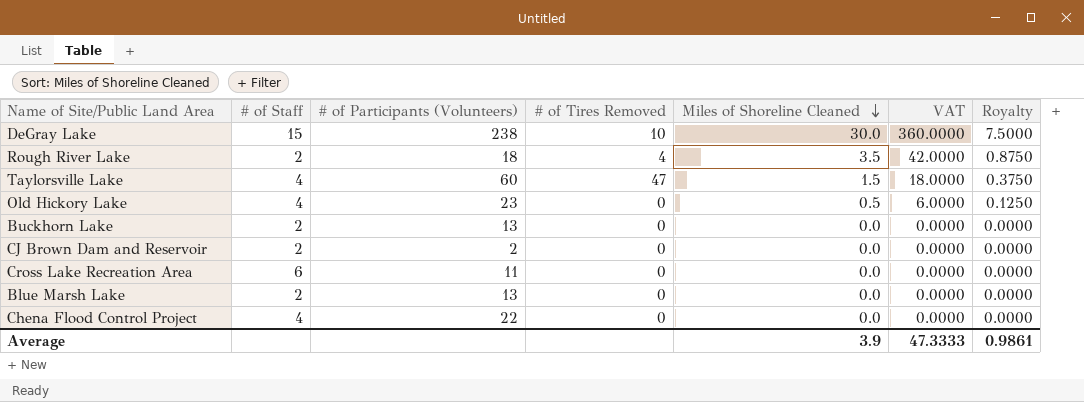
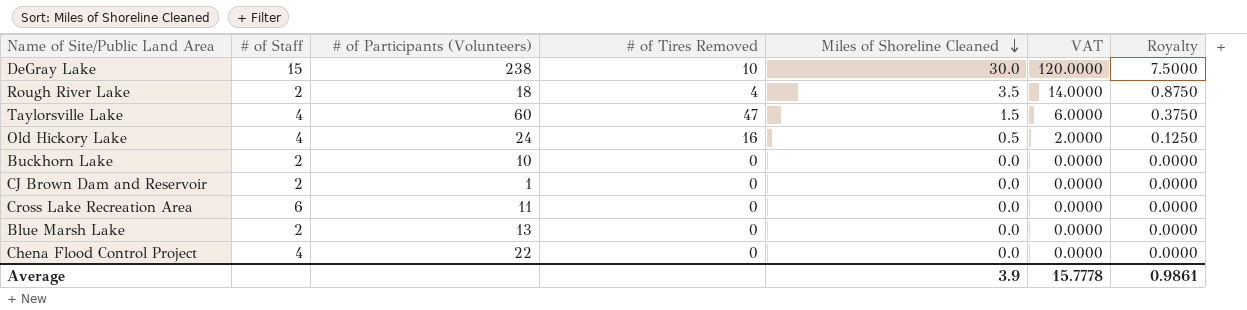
column VAT | formula: [Miles of Shoreline Cleaned] * 12 -> [Miles of Shoreline Cleaned] * 4
Old Hickory Lake | # of Participants (Volunteers): 23 -> 24
Old Hickory Lake | # of Tires Removed: 0 -> 16
Buckhorn Lake | # of Participants (Volunteers): 13 -> 10
CJ Brown Dam and Reservoir | # of Participants (Volunteers): 2 -> 1
Average | VAT: 47.3333 -> 15.7778

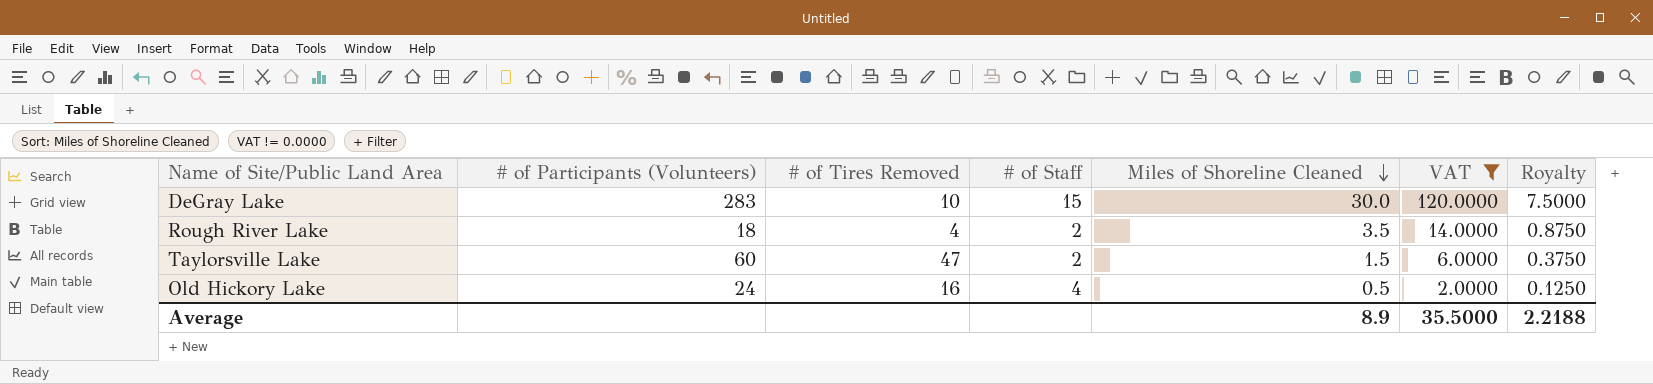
filter: none -> VAT != 0.0000
column # of Staff | position: 2 -> 4
DeGray Lake | # of Participants (Volunteers): 238 -> 283
Taylorsville Lake | # of Staff: 4 -> 2
Average | Miles of Shoreline Cleaned: 3.9 -> 8.9
Average | VAT: 15.7778 -> 35.5000
Average | Royalty: 0.9861 -> 2.2188

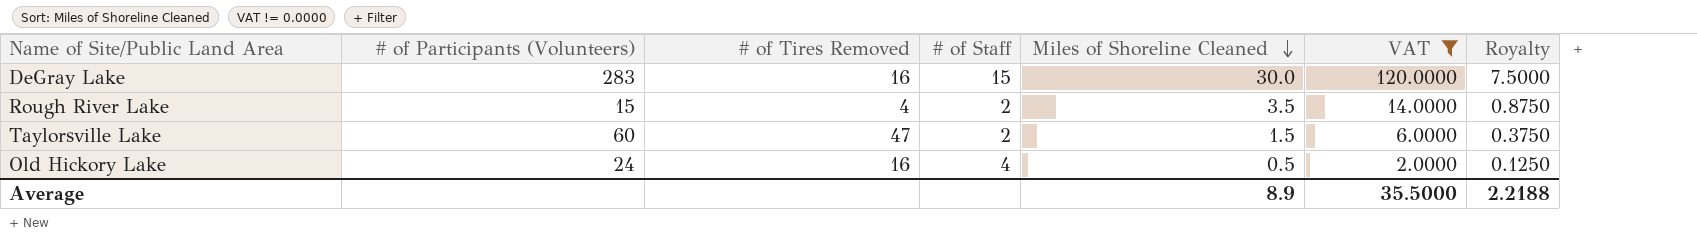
DeGray Lake | # of Tires Removed: 10 -> 16
Rough River Lake | # of Participants (Volunteers): 18 -> 15

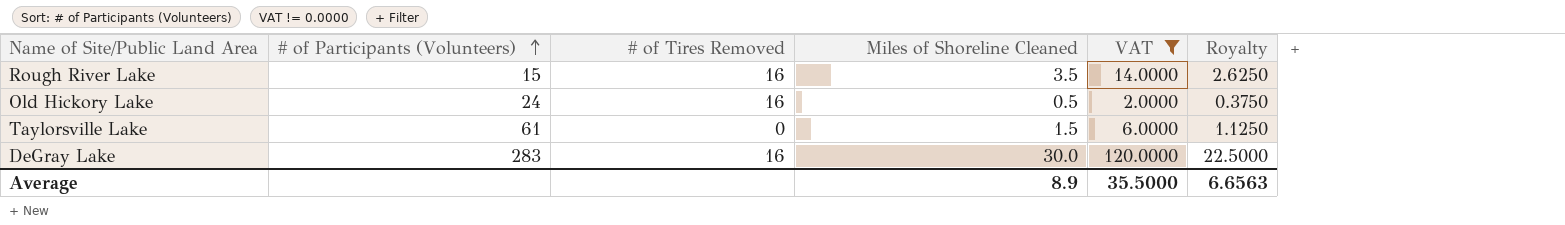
row order: Miles of Shoreline Cleaned descending -> # of Participants (Volunteers) ascending
column # of Staff | position: 4 -> none
column Royalty | formula: [Miles of Shoreline Cleaned] * 0.25 -> [Miles of Shoreline Cleaned] * 0.75
Rough River Lake | # of Tires Removed: 4 -> 16
Taylorsville Lake | # of Participants (Volunteers): 60 -> 61
Taylorsville Lake | # of Tires Removed: 47 -> 0
Average | Royalty: 2.2188 -> 6.6563

